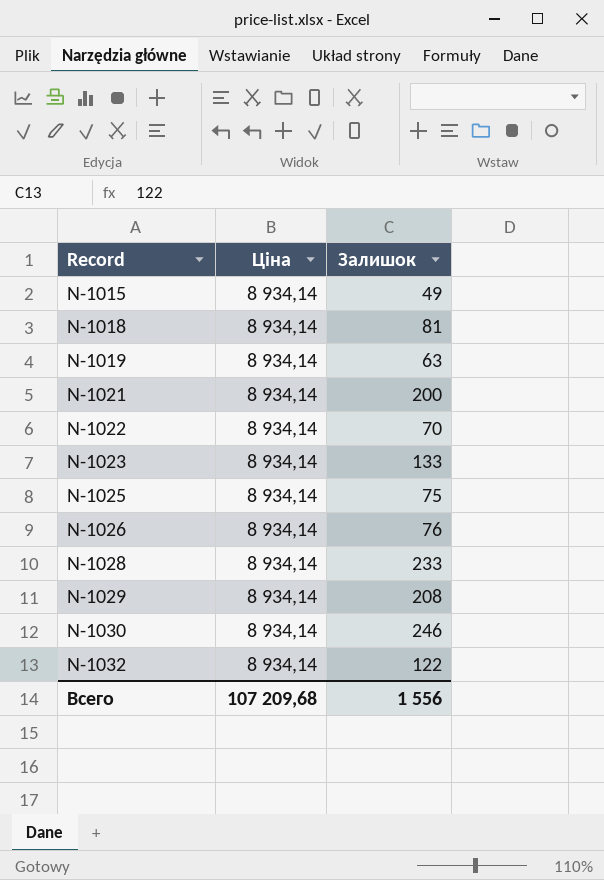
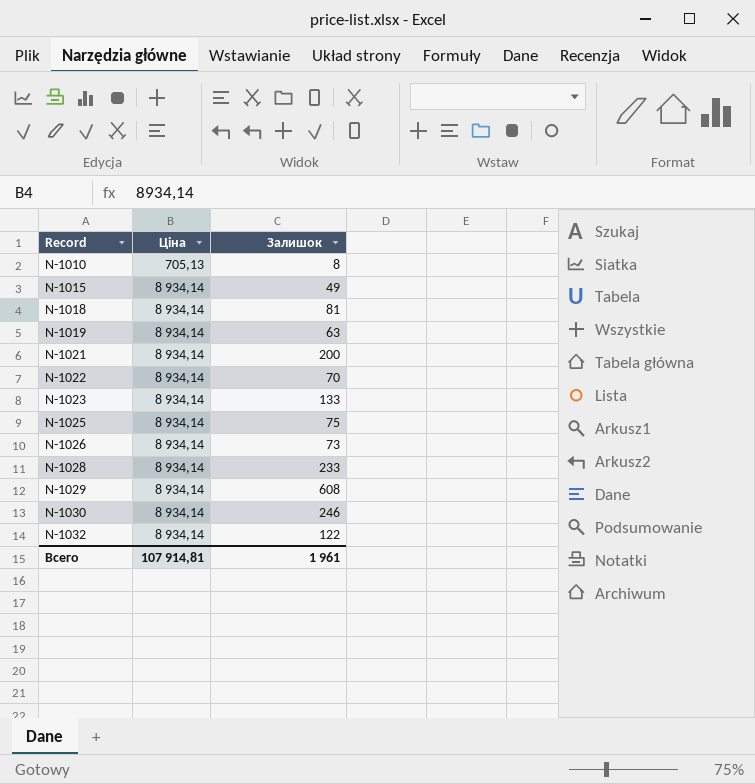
row N-1010: none -> 705,13 | 8
N-1026 | Залишок: 76 -> 73
N-1029 | Залишок: 208 -> 608
Всего | Ціна: 107 209,68 -> 107 914,81
Всего | Залишок: 1 556 -> 1 961

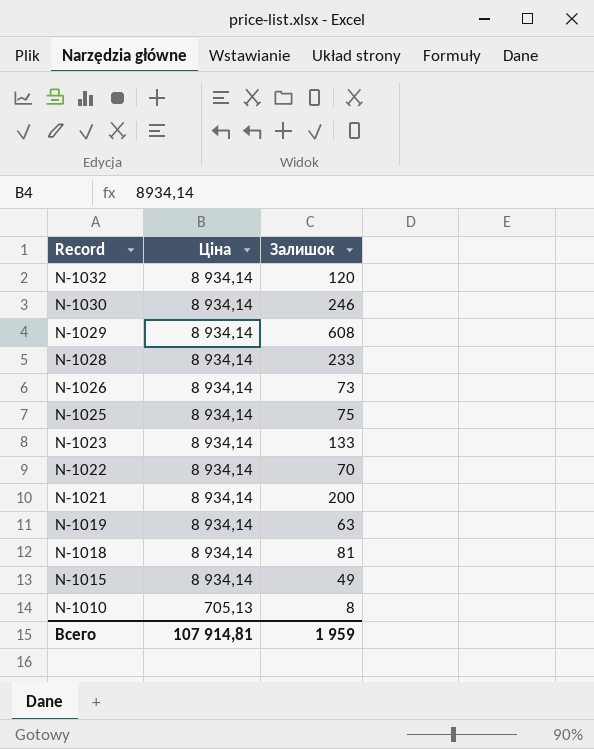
row order: Record ascending -> Record descending
N-1032 | Залишок: 122 -> 120
Всего | Залишок: 1 961 -> 1 959

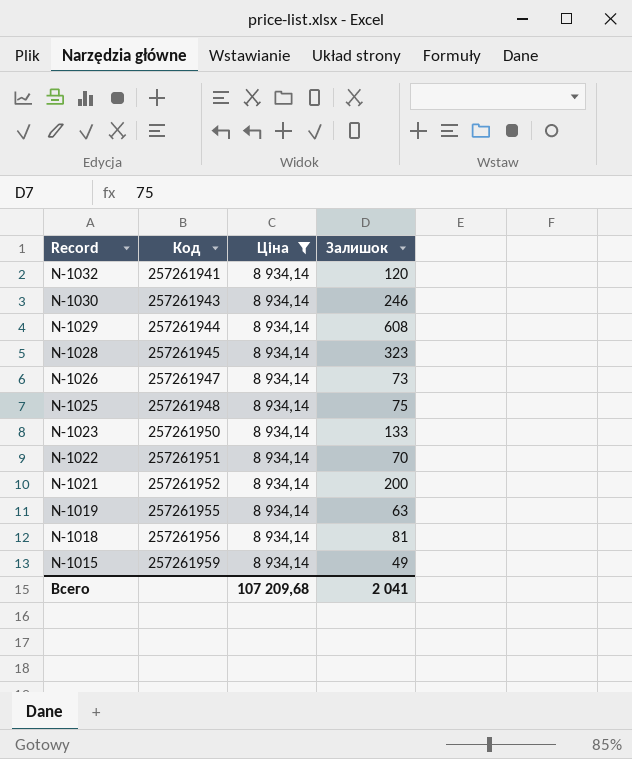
filter: none -> Ціна = 8 934,14
column Код | position: none -> 2
N-1028 | Залишок: 233 -> 323
Всего | Ціна: 107 914,81 -> 107 209,68
Всего | Залишок: 1 959 -> 2 041

